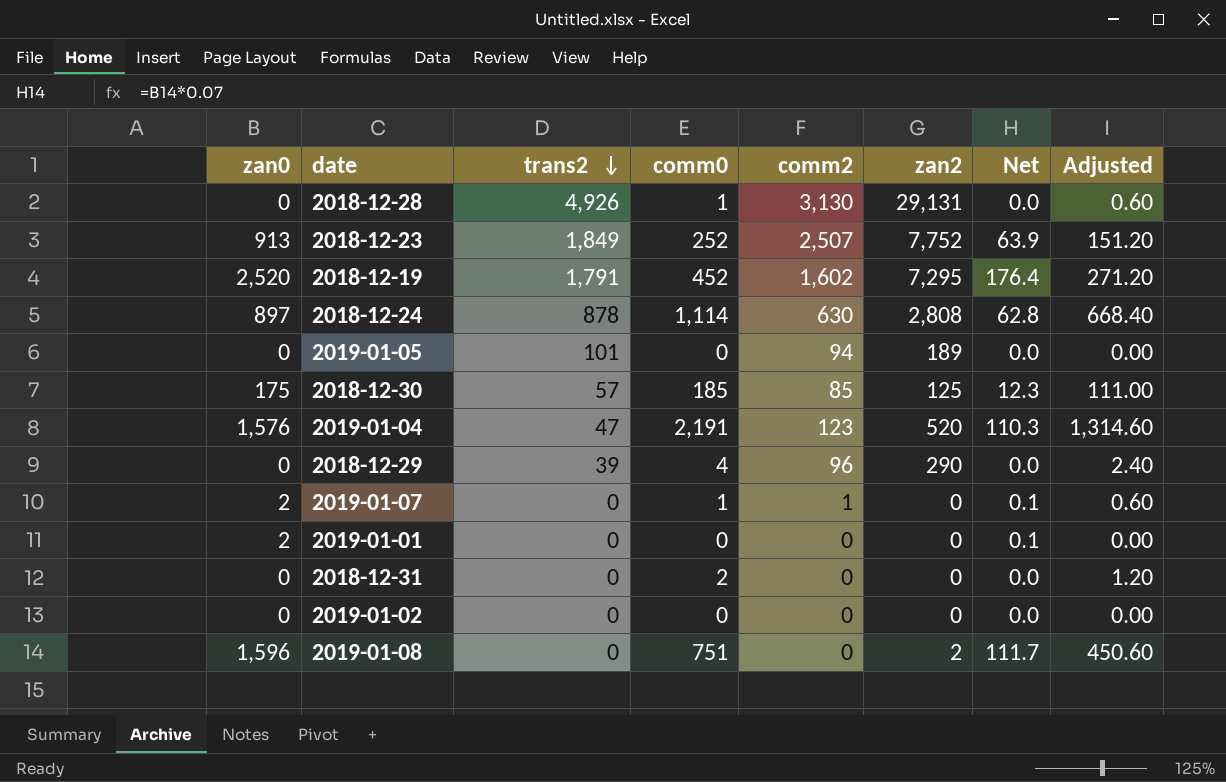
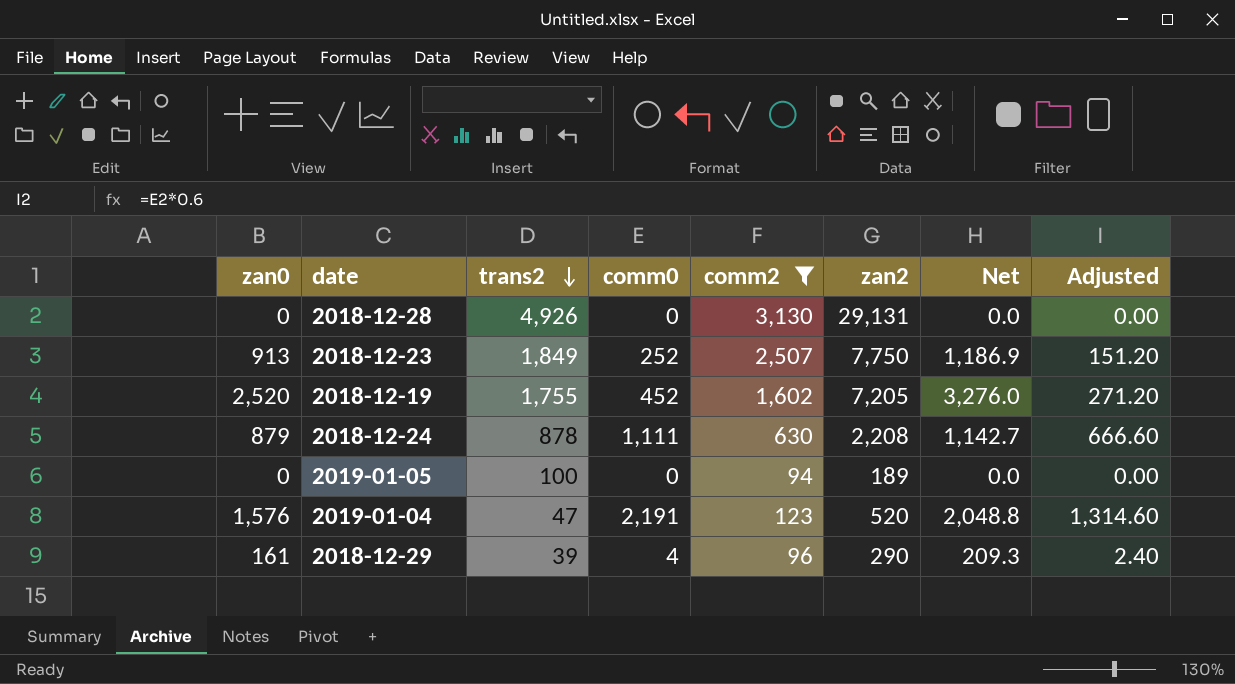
filter: none -> comm2 >= 94
column Net | formula: [zan0] * 0.07 -> [zan0] * 1.3
2018-12-28 | comm0: 1 -> 0
2018-12-28 | Adjusted: 0.60 -> 0.00
2018-12-23 | zan2: 7,752 -> 7,750
2018-12-19 | trans2: 1,791 -> 1,755
2018-12-19 | zan2: 7,295 -> 7,205
2018-12-24 | zan0: 897 -> 879
2018-12-24 | comm0: 1,114 -> 1,111
2018-12-24 | zan2: 2,808 -> 2,208
2018-12-24 | Adjusted: 668.40 -> 666.60
2019-01-05 | trans2: 101 -> 100
2018-12-29 | zan0: 0 -> 161

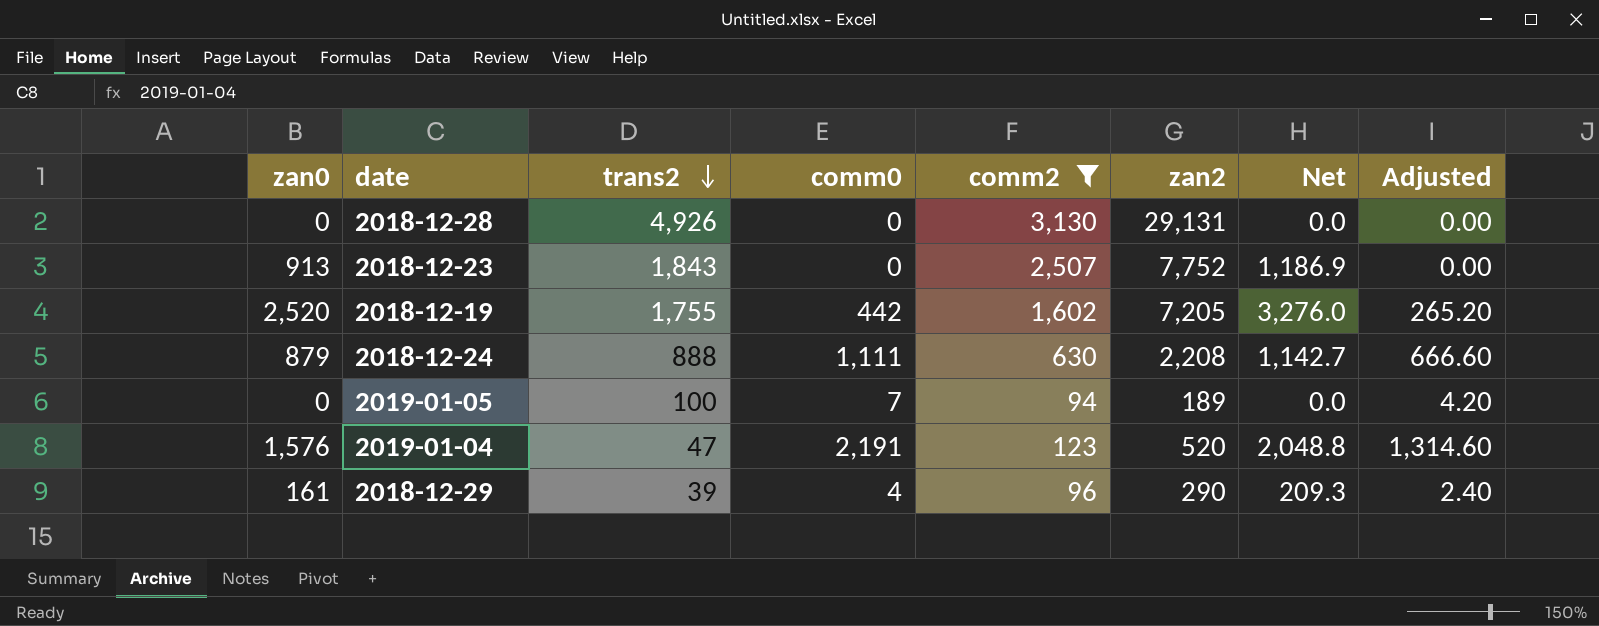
2018-12-23 | trans2: 1,849 -> 1,843
2018-12-23 | comm0: 252 -> 0
2018-12-23 | zan2: 7,750 -> 7,752
2018-12-23 | Adjusted: 151.20 -> 0.00
2018-12-19 | comm0: 452 -> 442
2018-12-19 | Adjusted: 271.20 -> 265.20
2018-12-24 | trans2: 878 -> 888
2019-01-05 | comm0: 0 -> 7
2019-01-05 | Adjusted: 0.00 -> 4.20

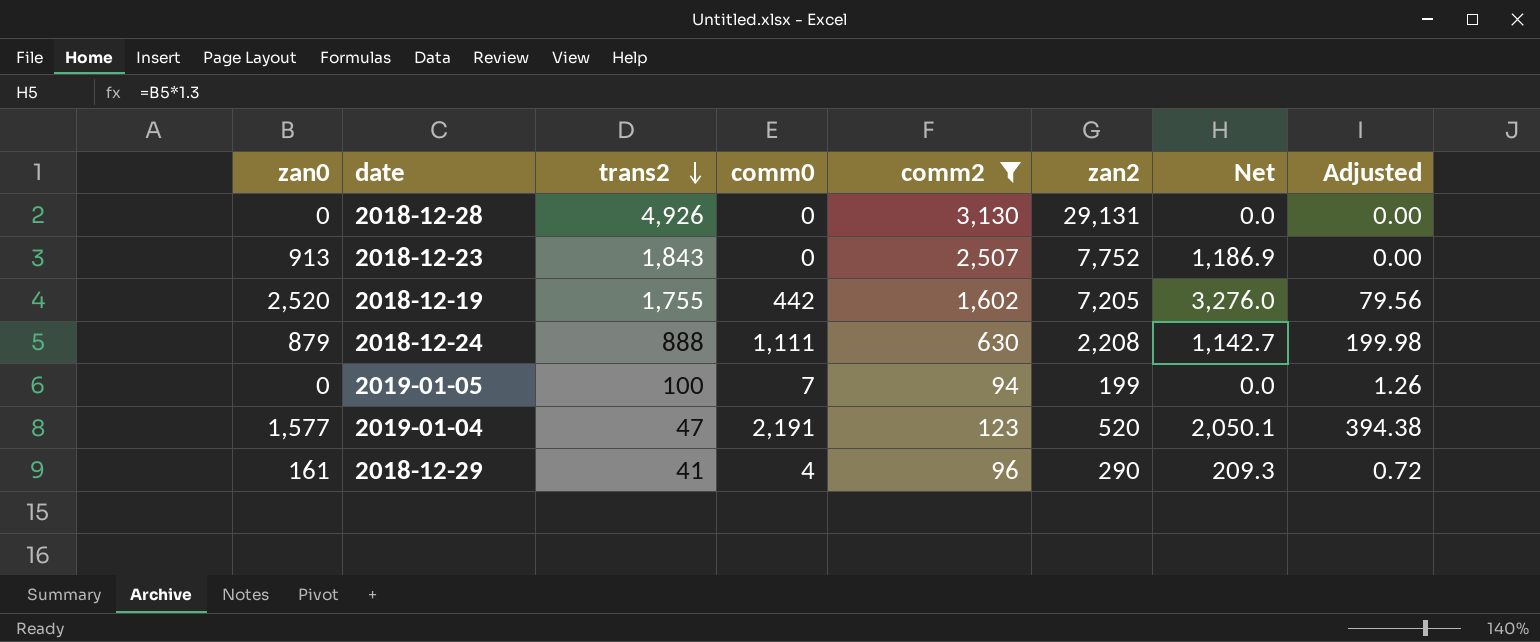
column Adjusted | formula: [comm0] * 0.6 -> [comm0] * 0.18
2019-01-05 | zan2: 189 -> 199
2019-01-04 | zan0: 1,576 -> 1,577
2019-01-04 | Net: 2,048.8 -> 2,050.1
2018-12-29 | trans2: 39 -> 41

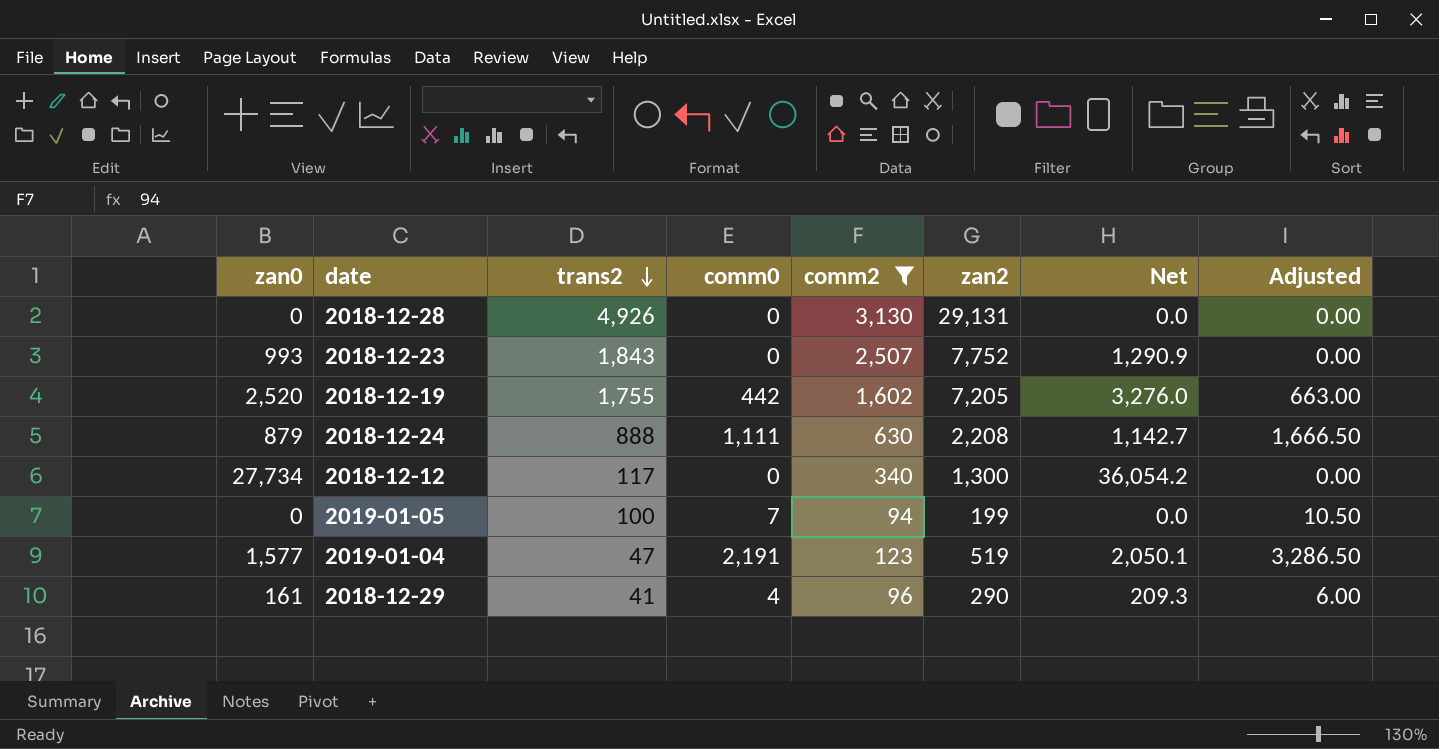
column Adjusted | formula: [comm0] * 0.18 -> [comm0] * 1.5
2018-12-23 | zan0: 913 -> 993
2018-12-23 | Net: 1,186.9 -> 1,290.9
row 2018-12-12: none -> 27,734 | 117 | 0 | 340 | 1,300 | 36,054.2 | 0.00
2019-01-04 | zan2: 520 -> 519

